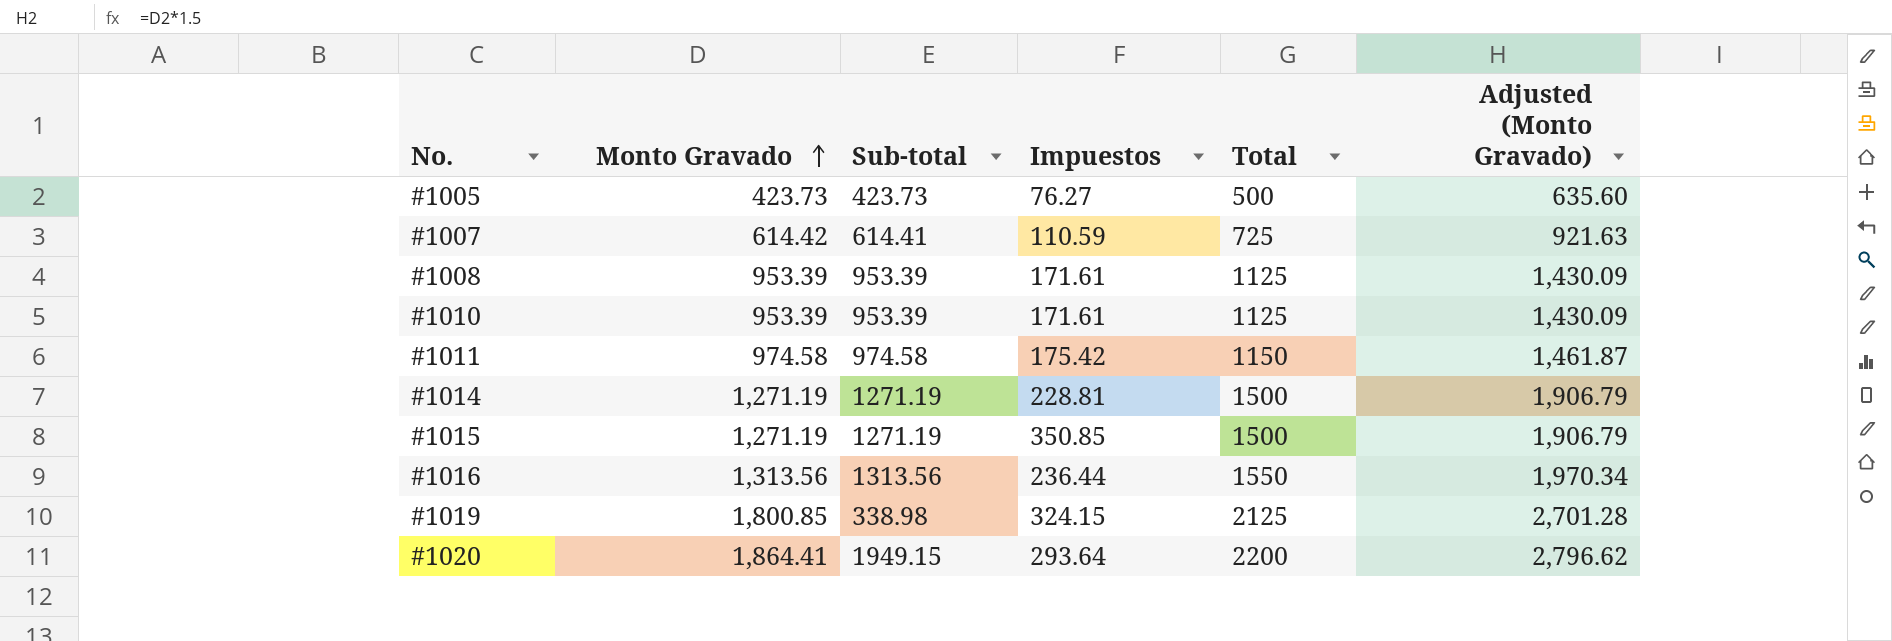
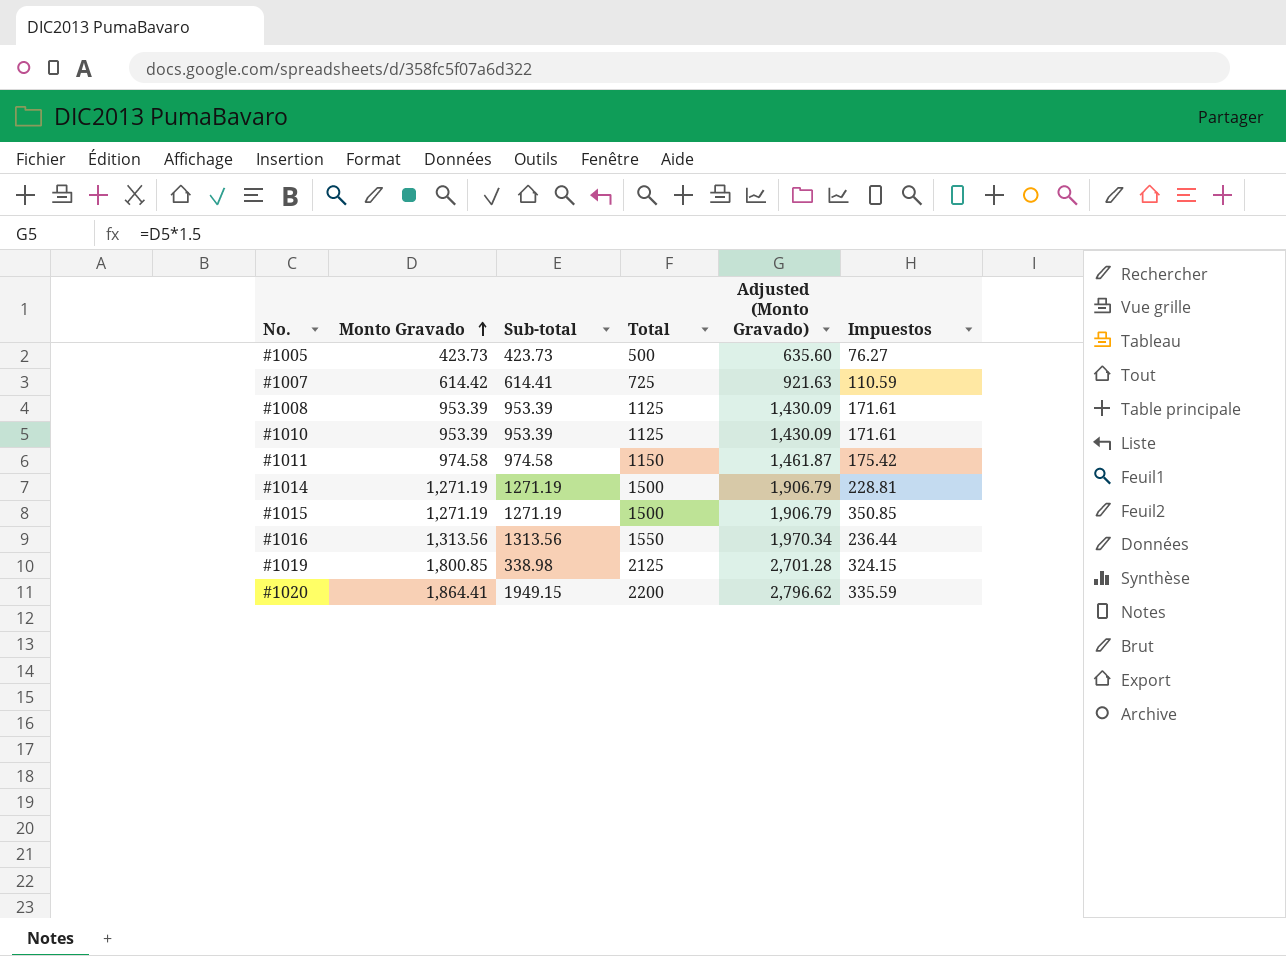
column Impuestos | position: 4 -> 6
#1020 | Impuestos: 293.64 -> 335.59

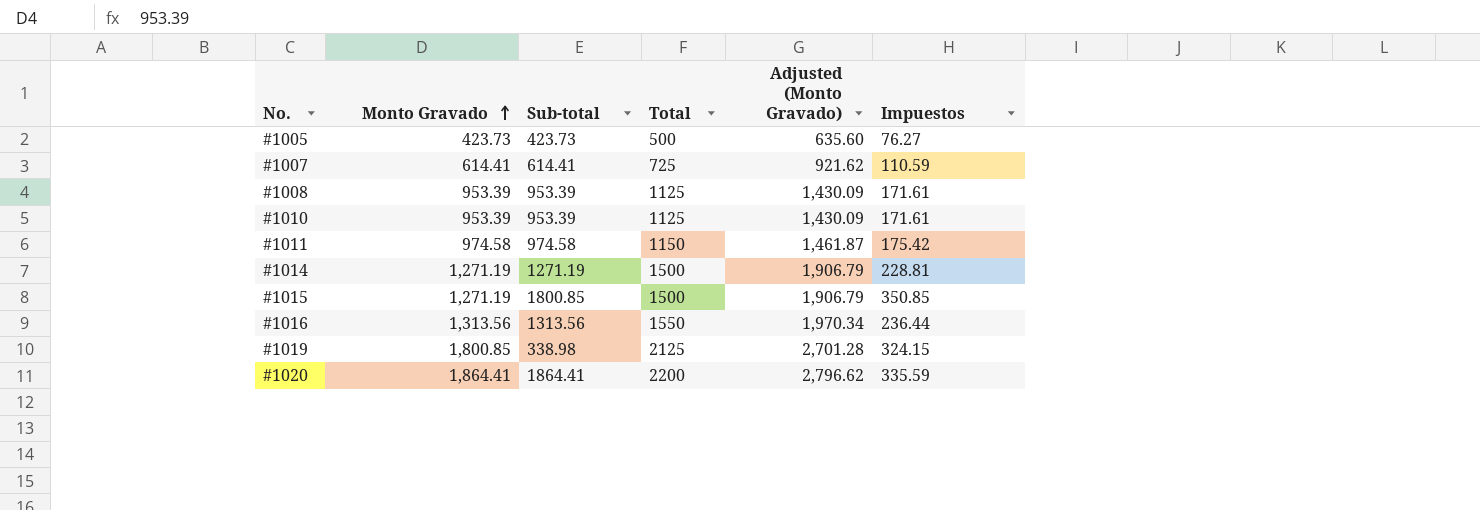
#1007 | Monto Gravado: 614.42 -> 614.41
#1007 | Adjusted (Monto Gravado): 921.63 -> 921.62
#1015 | Sub-total: 1271.19 -> 1800.85
#1020 | Sub-total: 1949.15 -> 1864.41

